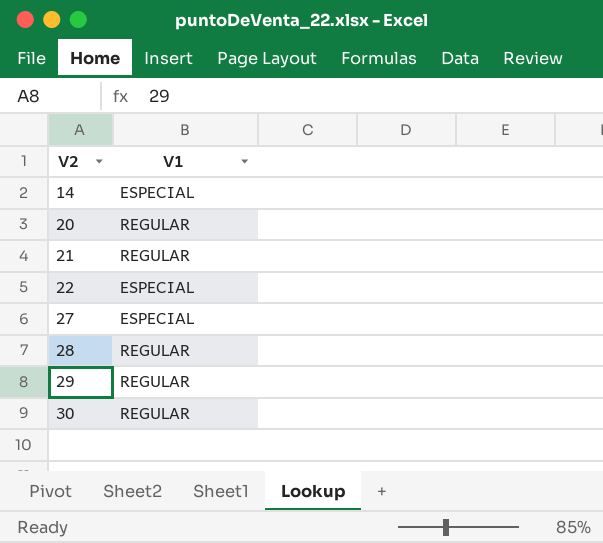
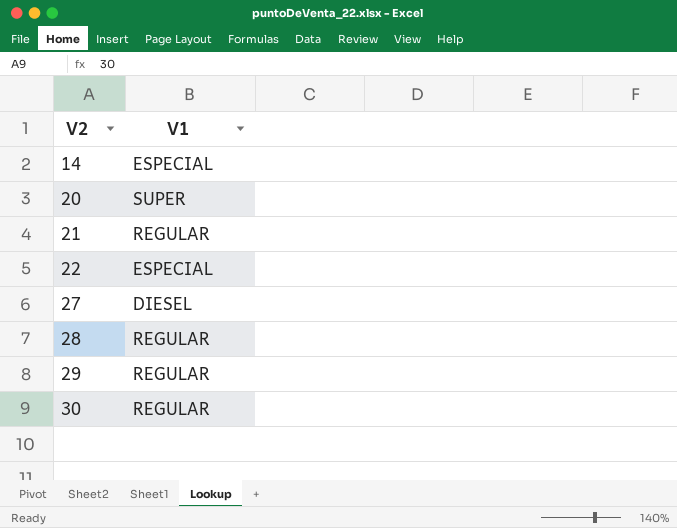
20 | V1: REGULAR -> SUPER
27 | V1: ESPECIAL -> DIESEL

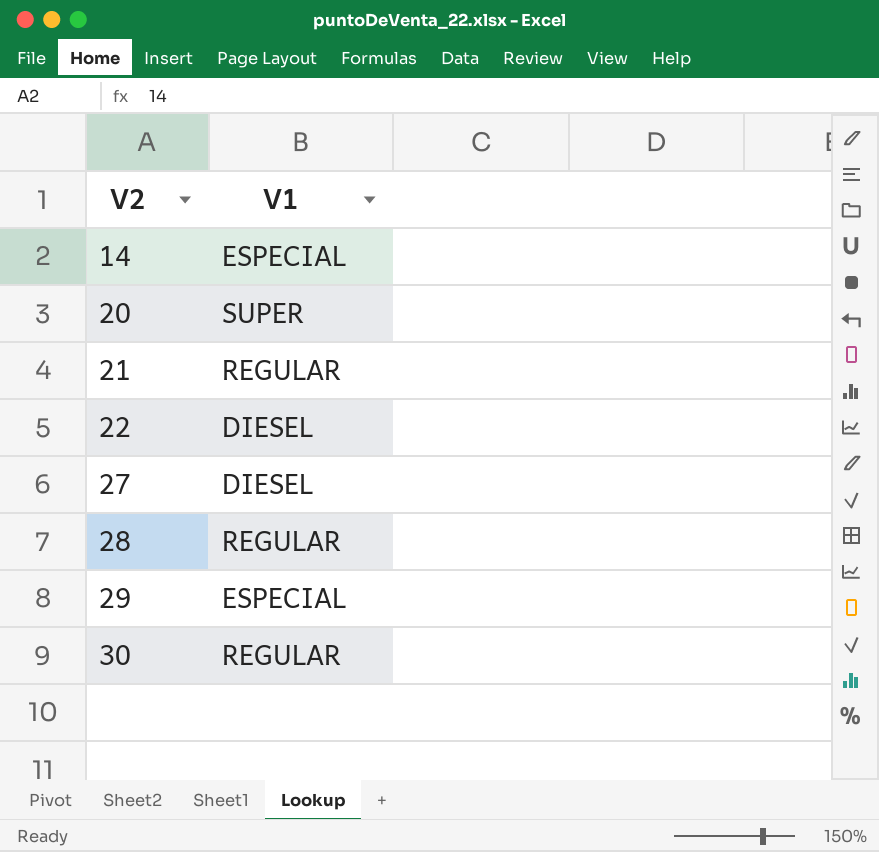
22 | V1: ESPECIAL -> DIESEL
29 | V1: REGULAR -> ESPECIAL

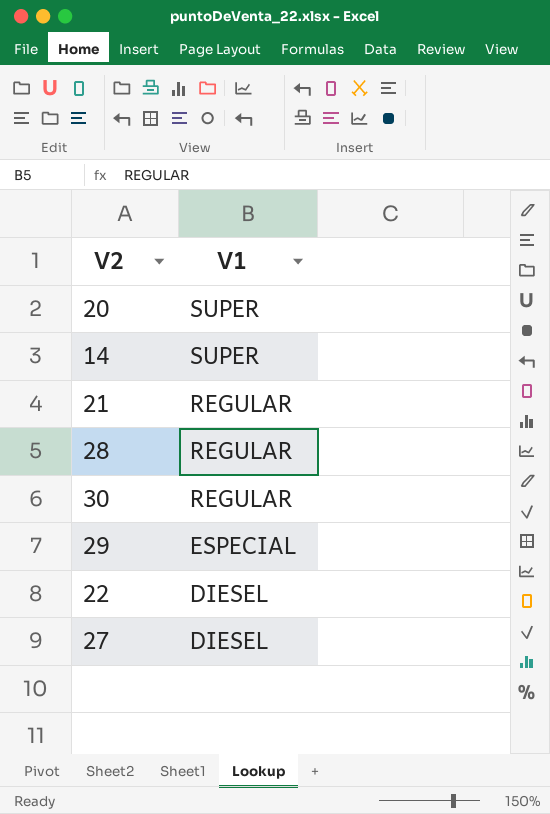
row order: V2 ascending -> V1 descending
14 | V1: ESPECIAL -> SUPER

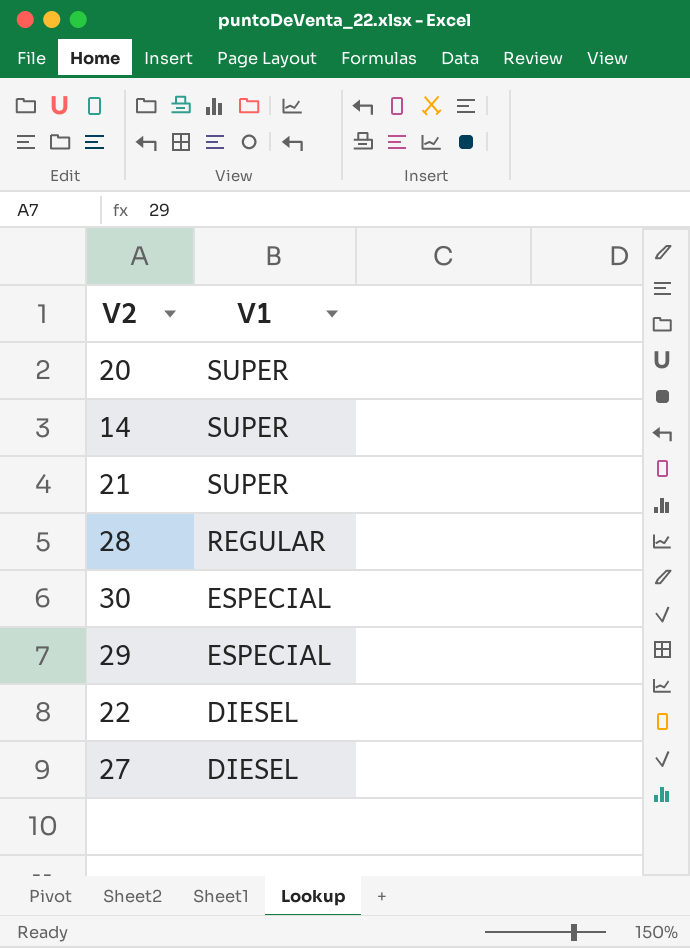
21 | V1: REGULAR -> SUPER
30 | V1: REGULAR -> ESPECIAL

